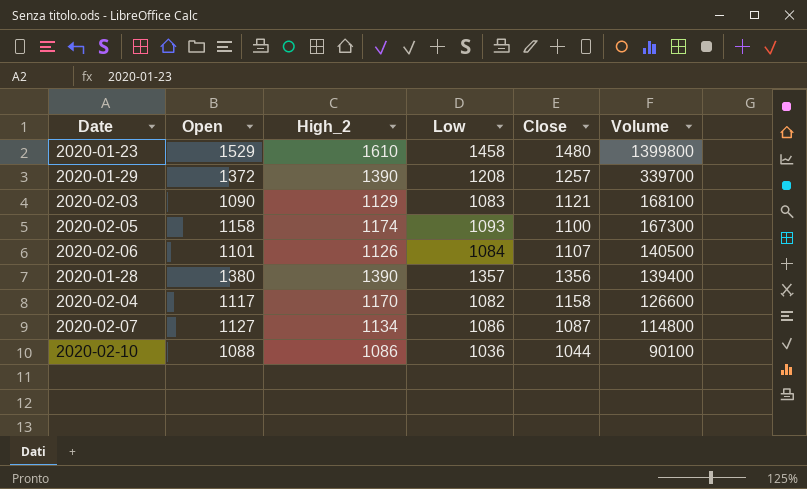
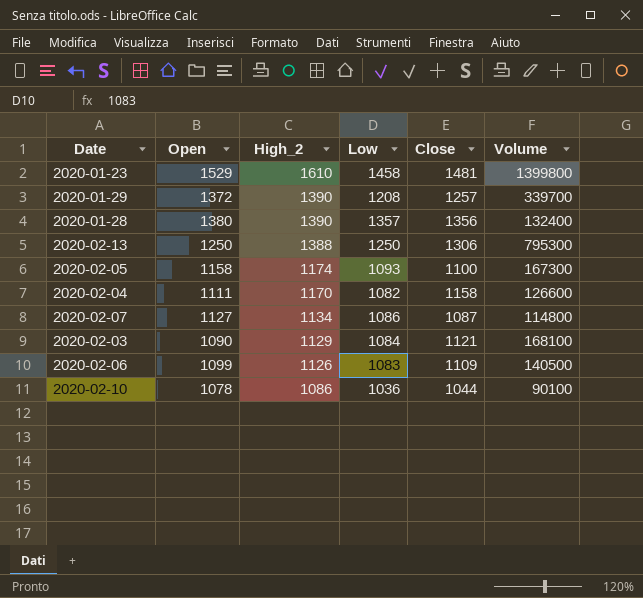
row order: Volume descending -> High_2 descending
2020-01-23 | Close: 1480 -> 1481
2020-01-28 | Volume: 139400 -> 132400
row 2020-02-13: none -> 1250 | 1388 | 1250 | 1306 | 795300
2020-02-04 | Open: 1117 -> 1111
2020-02-03 | Low: 1083 -> 1084
2020-02-06 | Open: 1101 -> 1099
2020-02-06 | Low: 1084 -> 1083
2020-02-06 | Close: 1107 -> 1109
2020-02-10 | Open: 1088 -> 1078

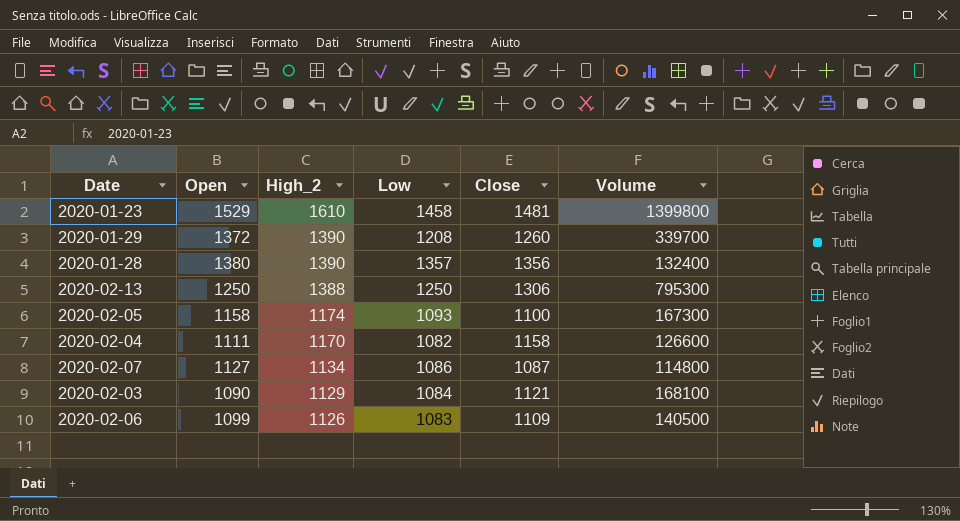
row 2020-02-10: 1078 | 1086 | 1036 | 1044 | 90100 -> none
2020-01-29 | Close: 1257 -> 1260

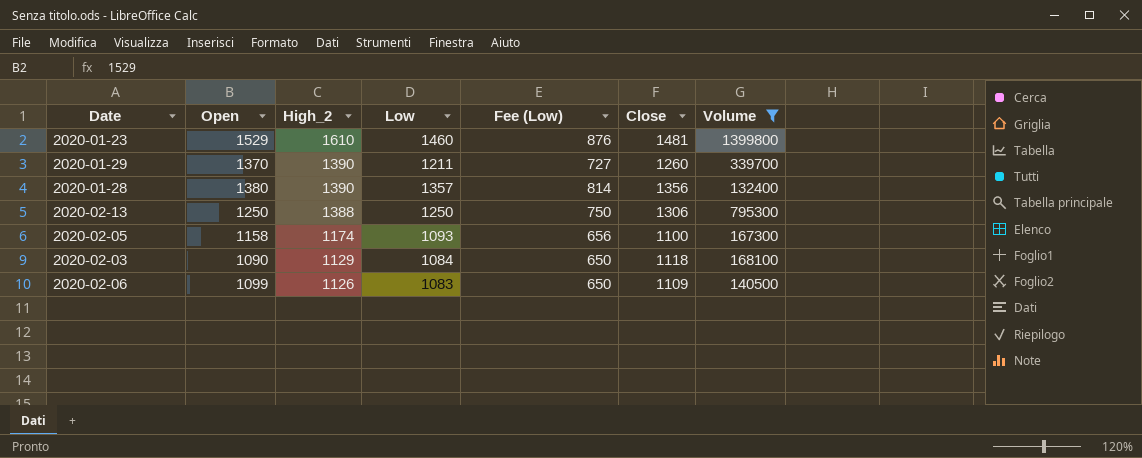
filter: none -> Volume >= 132400
column Fee (Low) | formula: none -> [Low] * 0.6
2020-01-23 | Low: 1458 -> 1460
2020-01-29 | Open: 1372 -> 1370
2020-01-29 | Low: 1208 -> 1211
2020-02-03 | Close: 1121 -> 1118

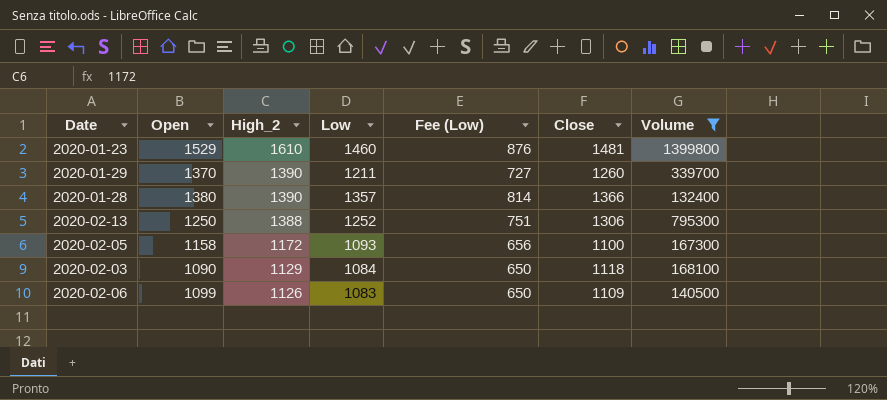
2020-01-28 | Close: 1356 -> 1366
2020-02-13 | Low: 1250 -> 1252
2020-02-13 | Fee (Low): 750 -> 751
2020-02-05 | High_2: 1174 -> 1172

